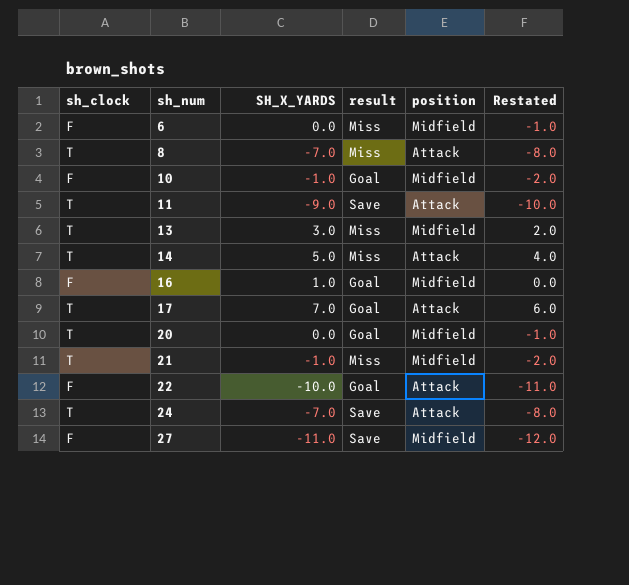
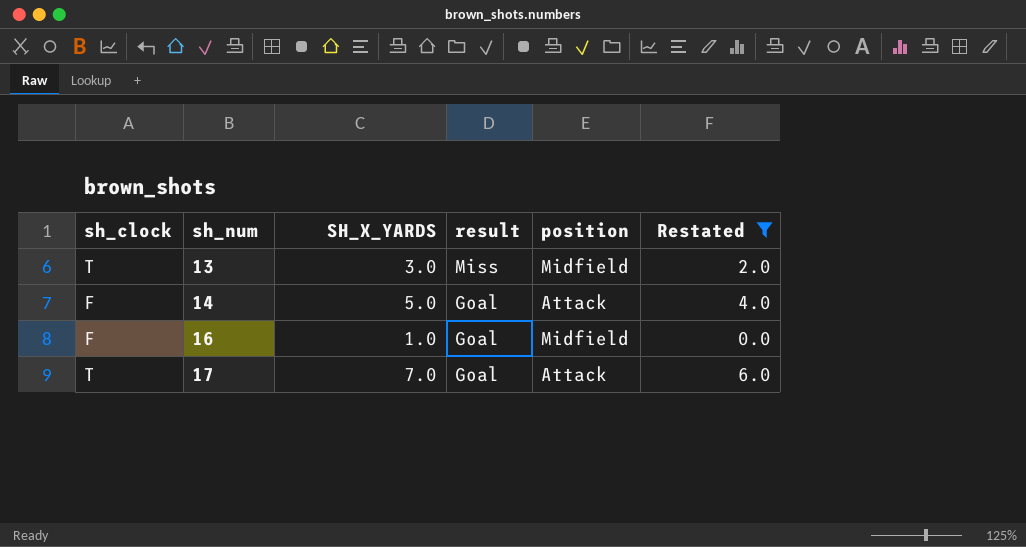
filter: none -> Restated >= 0.0
14 | sh_clock: T -> F
14 | result: Miss -> Goal

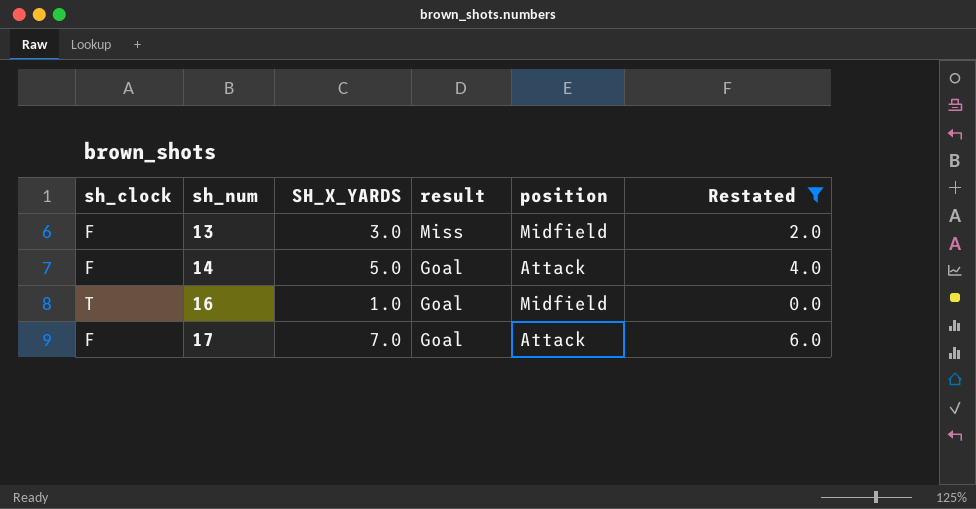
13 | sh_clock: T -> F
16 | sh_clock: F -> T
17 | sh_clock: T -> F

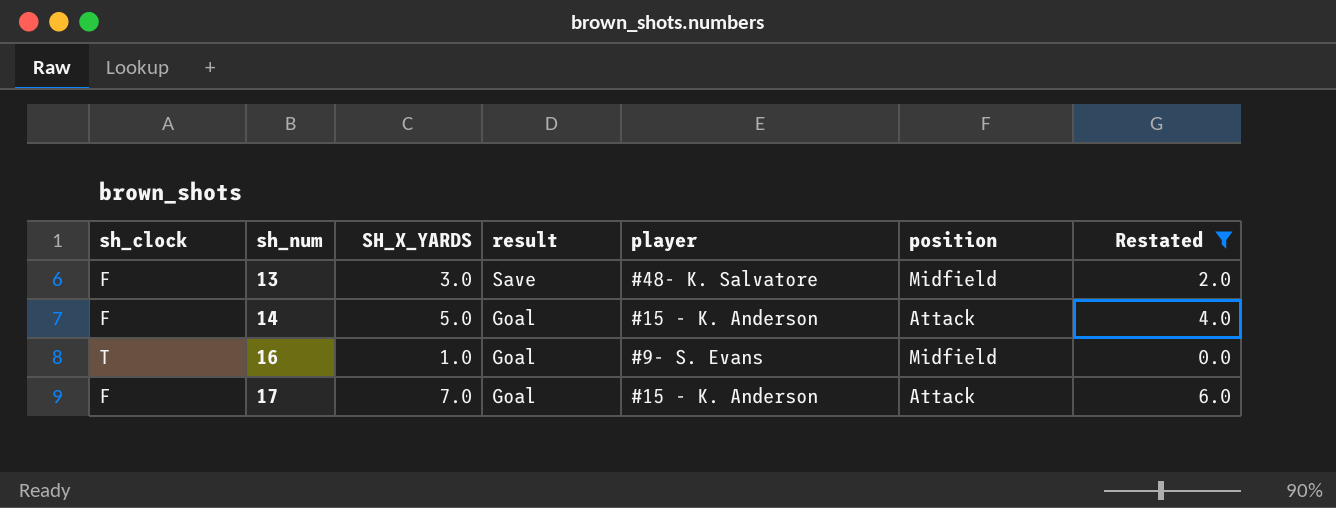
column player | position: none -> 5
13 | result: Miss -> Save

